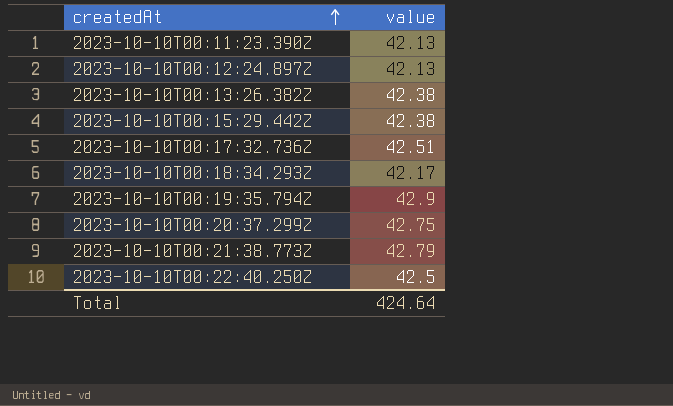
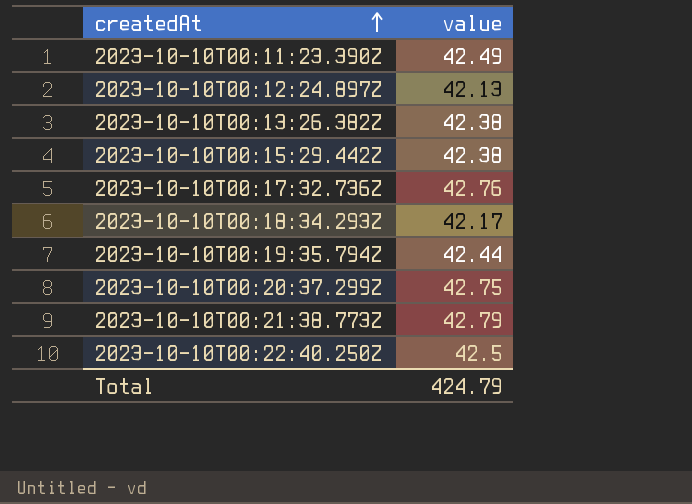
2023-10-10T00:11:23.390Z | value: 42.13 -> 42.49
2023-10-10T00:17:32.736Z | value: 42.51 -> 42.76
2023-10-10T00:19:35.794Z | value: 42.9 -> 42.44
Total | value: 424.64 -> 424.79

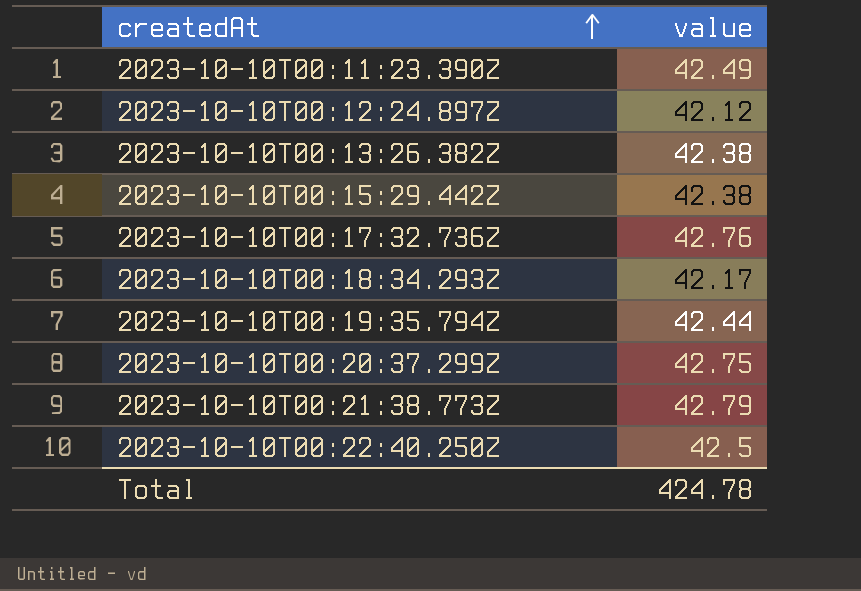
2023-10-10T00:12:24.897Z | value: 42.13 -> 42.12
Total | value: 424.79 -> 424.78

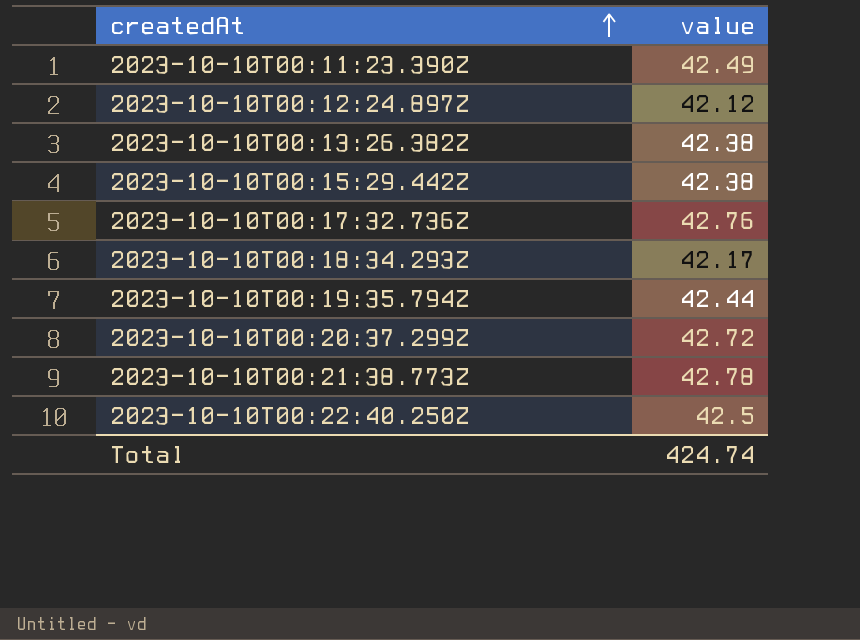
2023-10-10T00:20:37.299Z | value: 42.75 -> 42.72
2023-10-10T00:21:38.773Z | value: 42.79 -> 42.78
Total | value: 424.78 -> 424.74

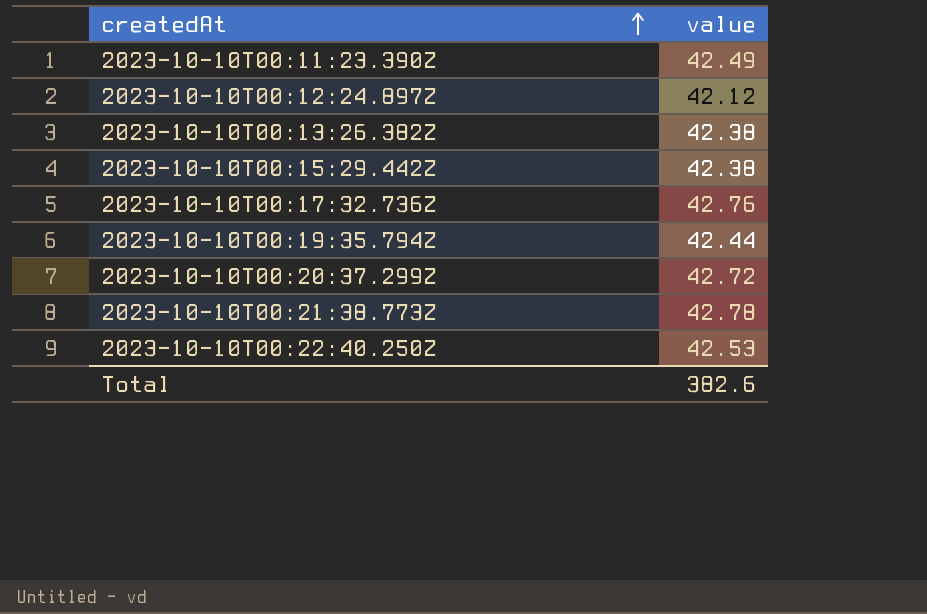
row 2023-10-10T00:18:34.293Z: 42.17 -> none
2023-10-10T00:22:40.250Z | value: 42.5 -> 42.53
Total | value: 424.74 -> 382.6

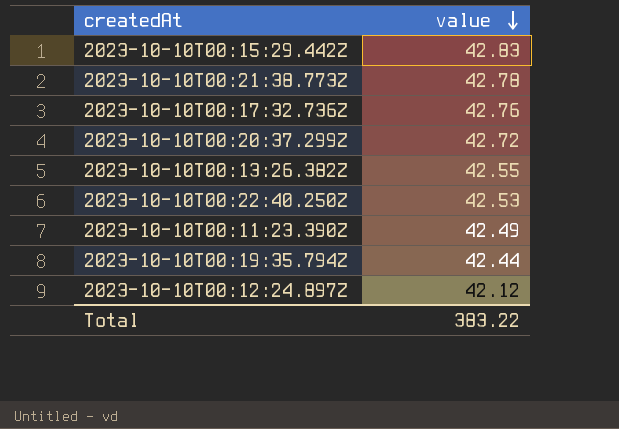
row order: createdAt ascending -> value descending
2023-10-10T00:15:29.442Z | value: 42.38 -> 42.83
2023-10-10T00:13:26.382Z | value: 42.38 -> 42.55
Total | value: 382.6 -> 383.22

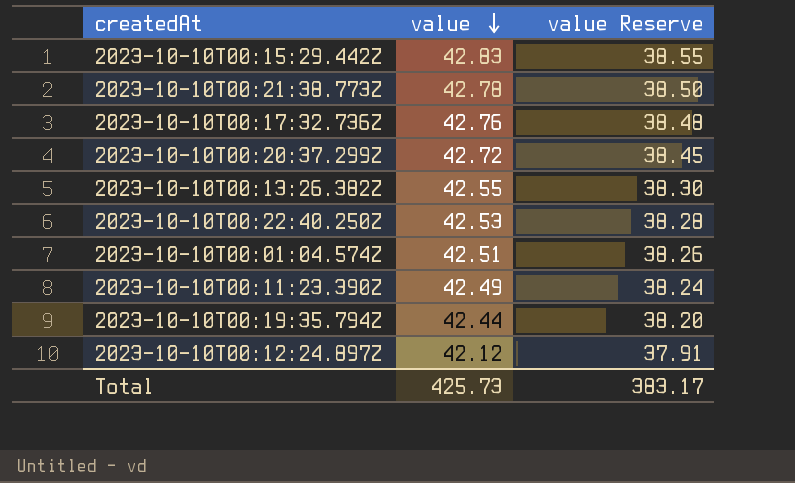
column value Reserve | formula: none -> [value] * 0.9
row 2023-10-10T00:01:04.574Z: none -> 42.51 | 38.26
Total | value: 383.22 -> 425.73

